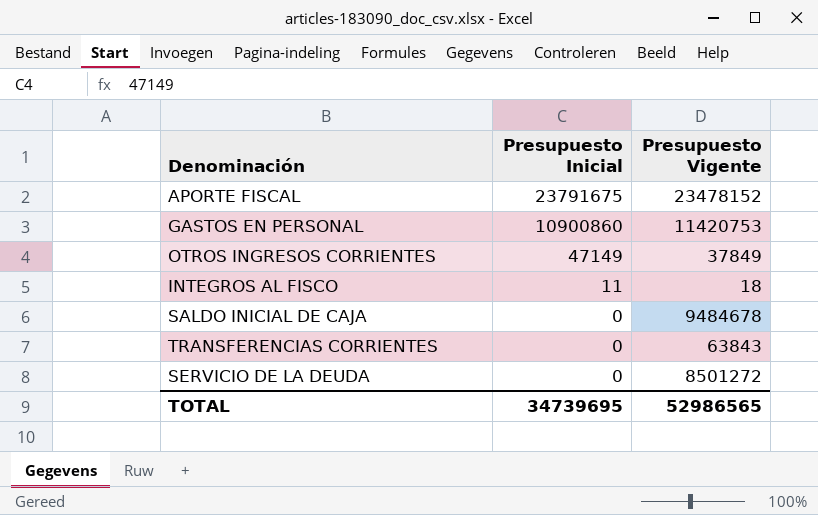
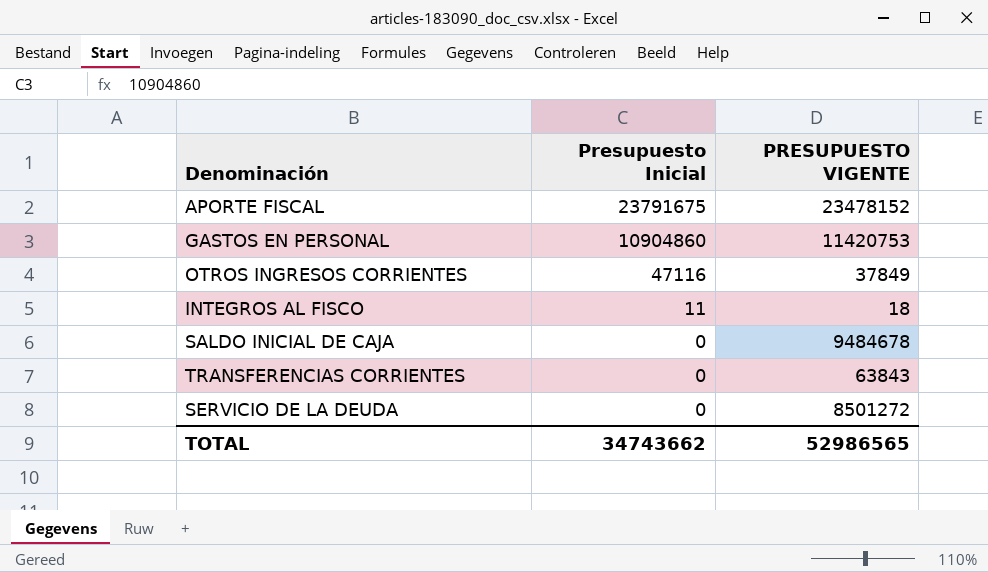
column name: Presupuesto Vigente -> PRESUPUESTO VIGENTE
GASTOS EN PERSONAL | Presupuesto Inicial: 10900860 -> 10904860
OTROS INGRESOS CORRIENTES | Presupuesto Inicial: 47149 -> 47116
TOTAL | Presupuesto Inicial: 34739695 -> 34743662

